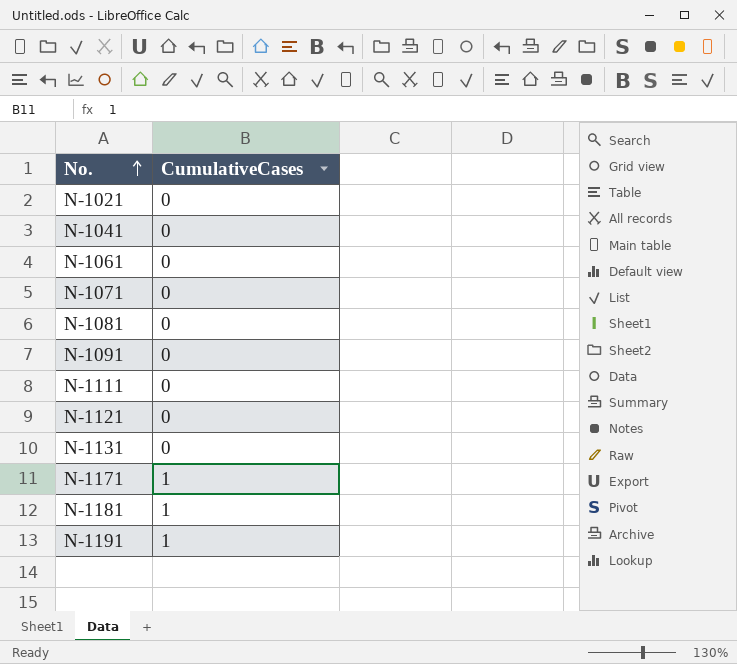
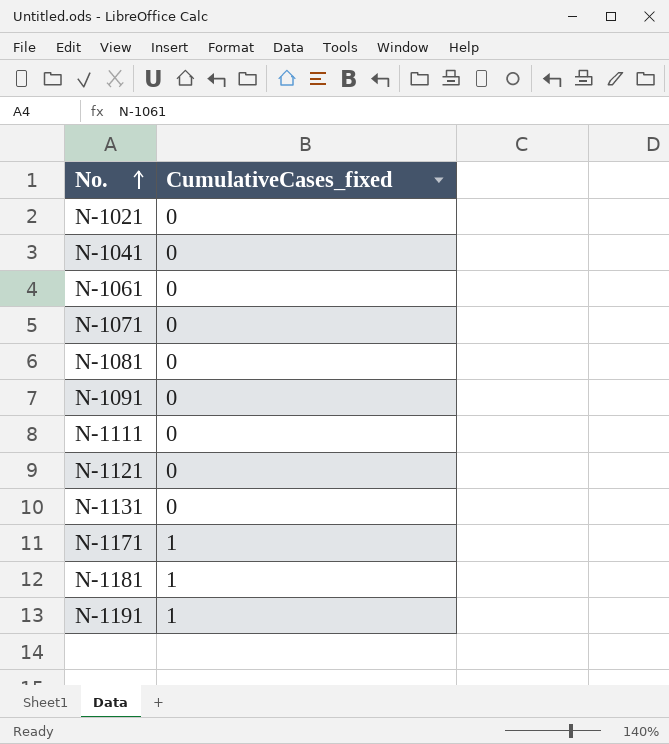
column name: CumulativeCases -> CumulativeCases_fixed

